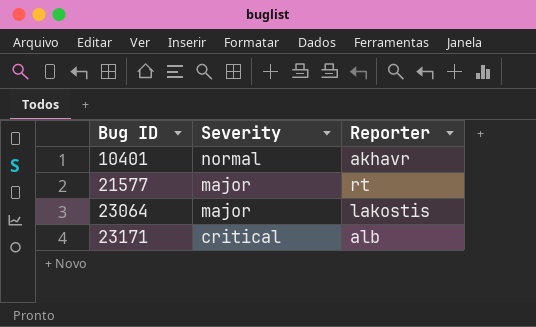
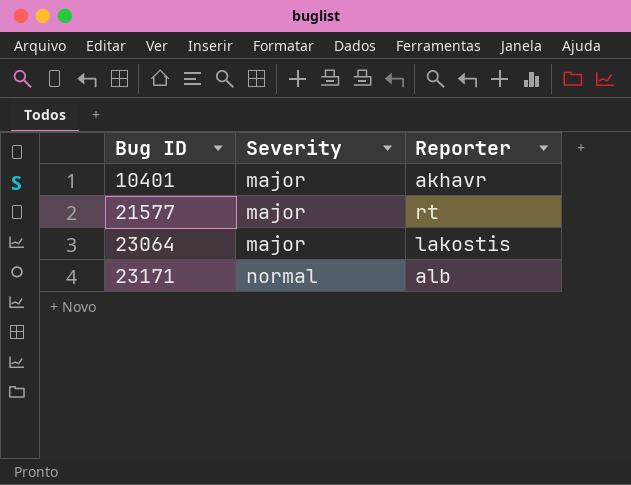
10401 | Severity: normal -> major
23171 | Severity: critical -> normal

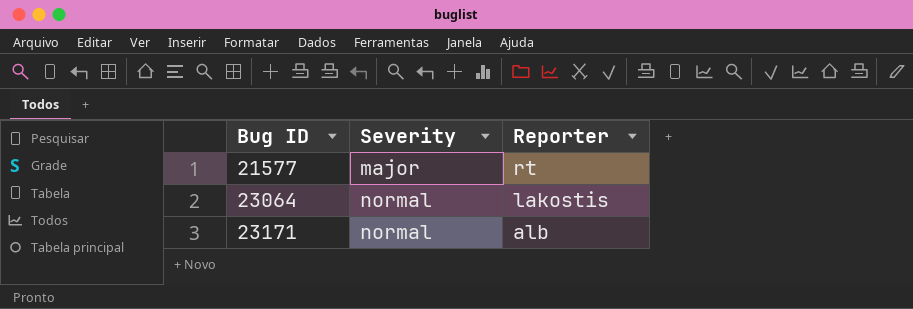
row 10401: major | akhavr -> none
23064 | Severity: major -> normal

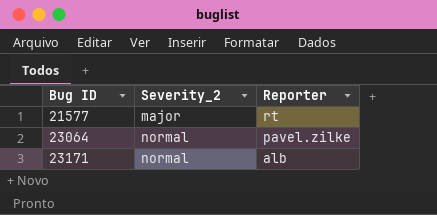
column name: Severity -> Severity_2
23064 | Reporter: lakostis -> pavel.zilke

